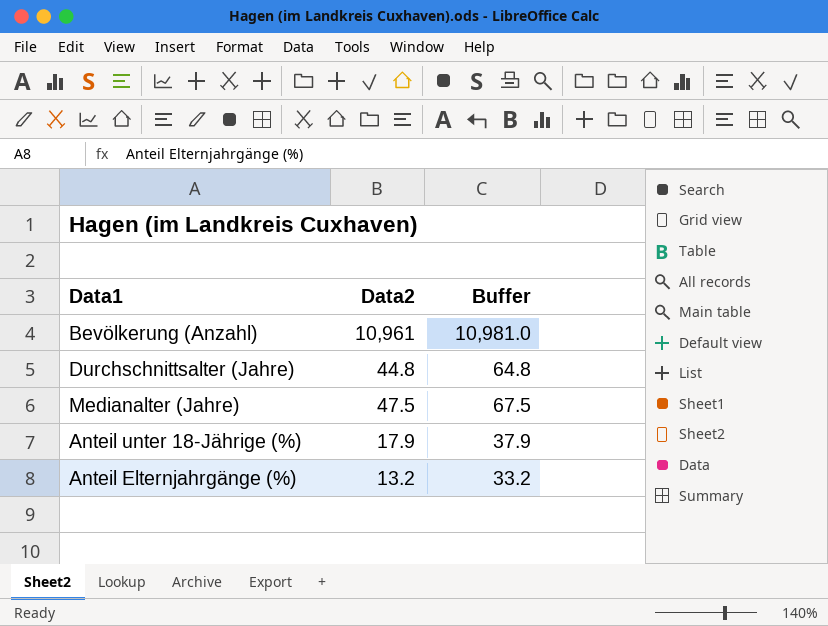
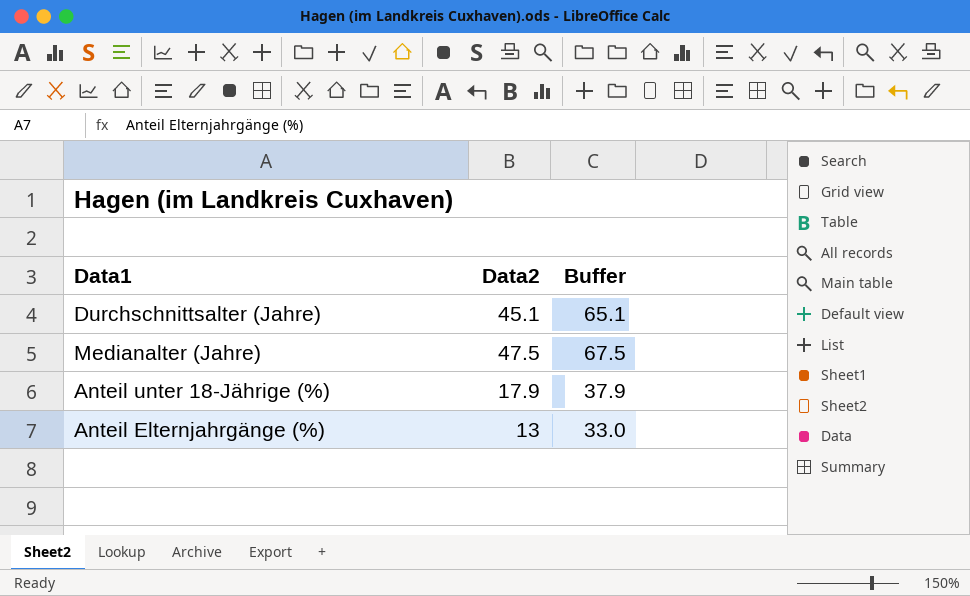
row Bevölkerung (Anzahl): 10,961 | 10,981.0 -> none
Durchschnittsalter (Jahre) | Data2: 44.8 -> 45.1
Durchschnittsalter (Jahre) | Buffer: 64.8 -> 65.1
Anteil Elternjahrgänge (%) | Data2: 13.2 -> 13
Anteil Elternjahrgänge (%) | Buffer: 33.2 -> 33.0

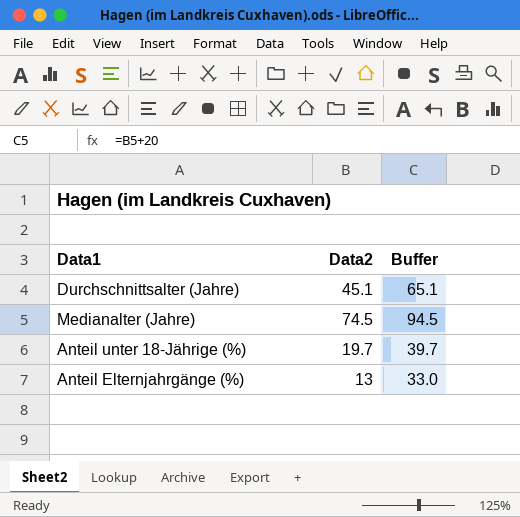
Medianalter (Jahre) | Data2: 47.5 -> 74.5
Medianalter (Jahre) | Buffer: 67.5 -> 94.5
Anteil unter 18-Jährige (%) | Data2: 17.9 -> 19.7
Anteil unter 18-Jährige (%) | Buffer: 37.9 -> 39.7

